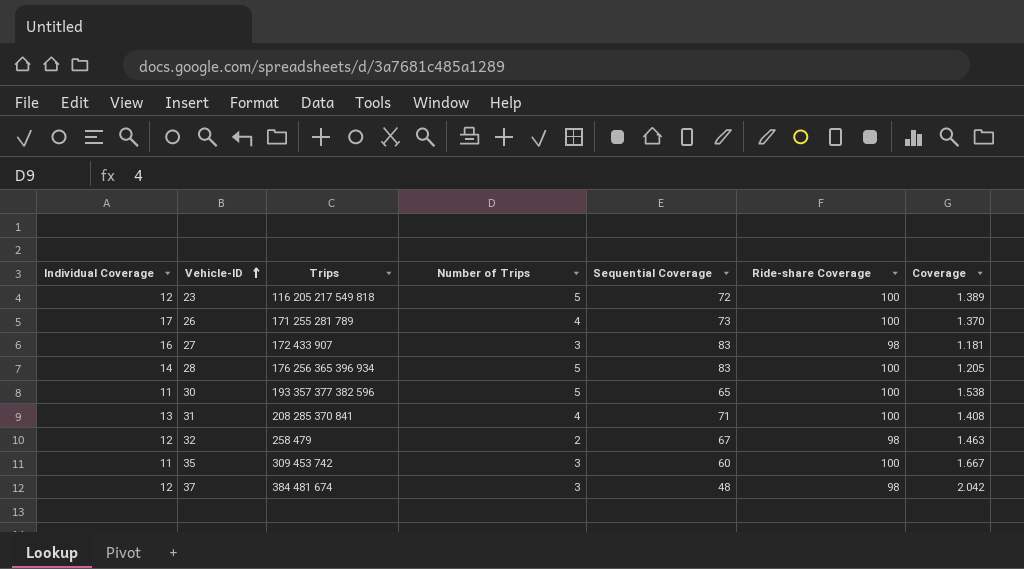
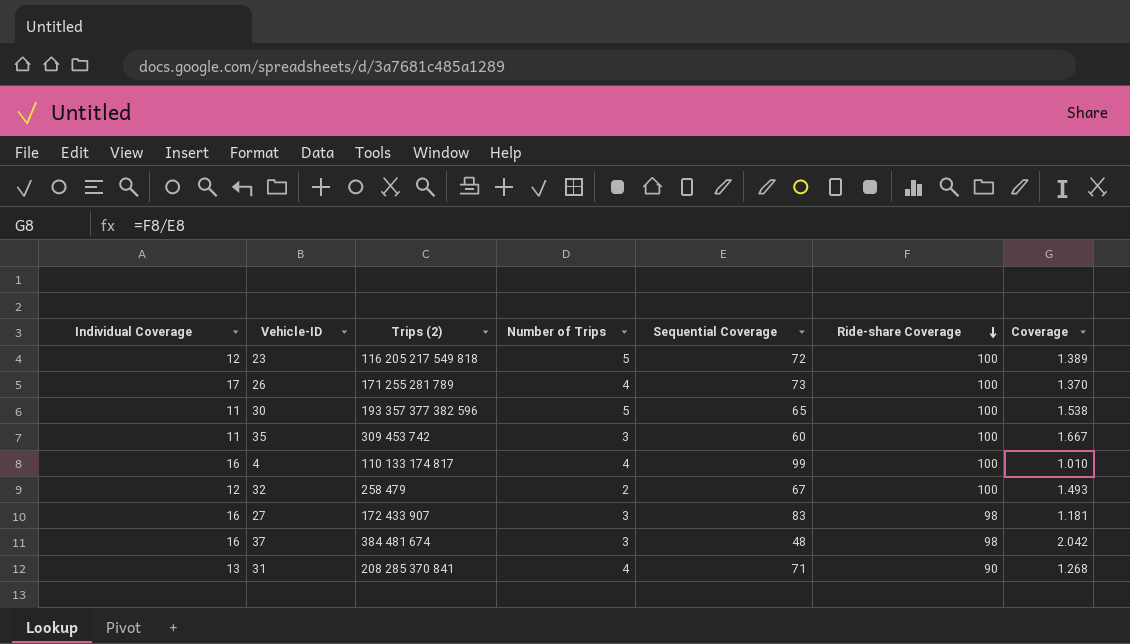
row order: Vehicle-ID ascending -> Ride-share Coverage descending
column name: Trips -> Trips (2)
row 28: 14 | 176 256 365 396 934 | 5 | 83 | 100 | 1.205 -> none
row 4: none -> 16 | 110 133 174 817 | 4 | 99 | 100 | 1.010
32 | Ride-share Coverage: 98 -> 100
32 | Coverage: 1.463 -> 1.493
37 | Individual Coverage: 12 -> 16
31 | Ride-share Coverage: 100 -> 90
31 | Coverage: 1.408 -> 1.268

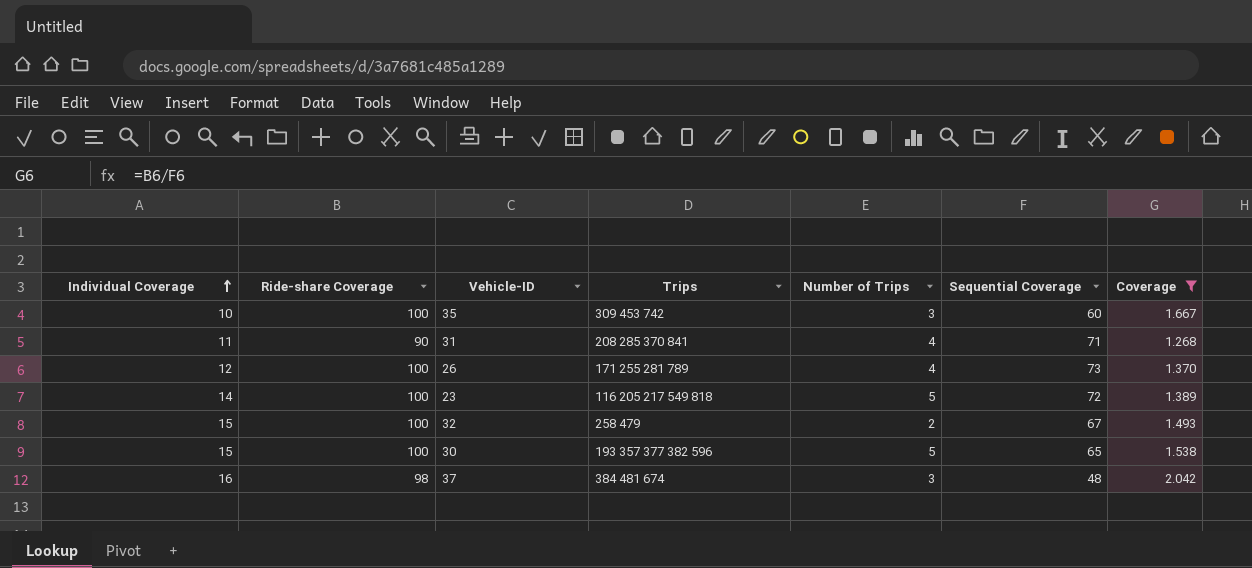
filter: none -> Coverage >= 1.268
row order: Ride-share Coverage descending -> Individual Coverage ascending
column Ride-share Coverage | position: 6 -> 2
column name: Trips (2) -> Trips
35 | Individual Coverage: 11 -> 10
31 | Individual Coverage: 13 -> 11
26 | Individual Coverage: 17 -> 12
23 | Individual Coverage: 12 -> 14
32 | Individual Coverage: 12 -> 15
30 | Individual Coverage: 11 -> 15

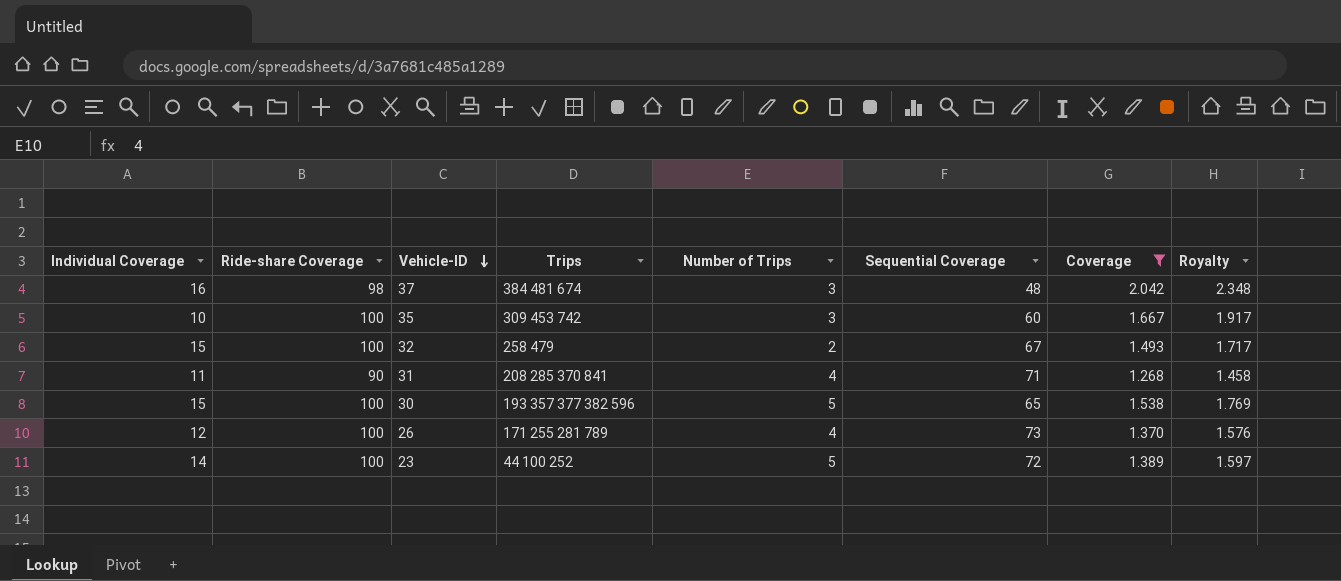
row order: Individual Coverage ascending -> Vehicle-ID descending
column Royalty | formula: none -> [Coverage] * 1.15
23 | Trips: 116 205 217 549 818 -> 44 100 252

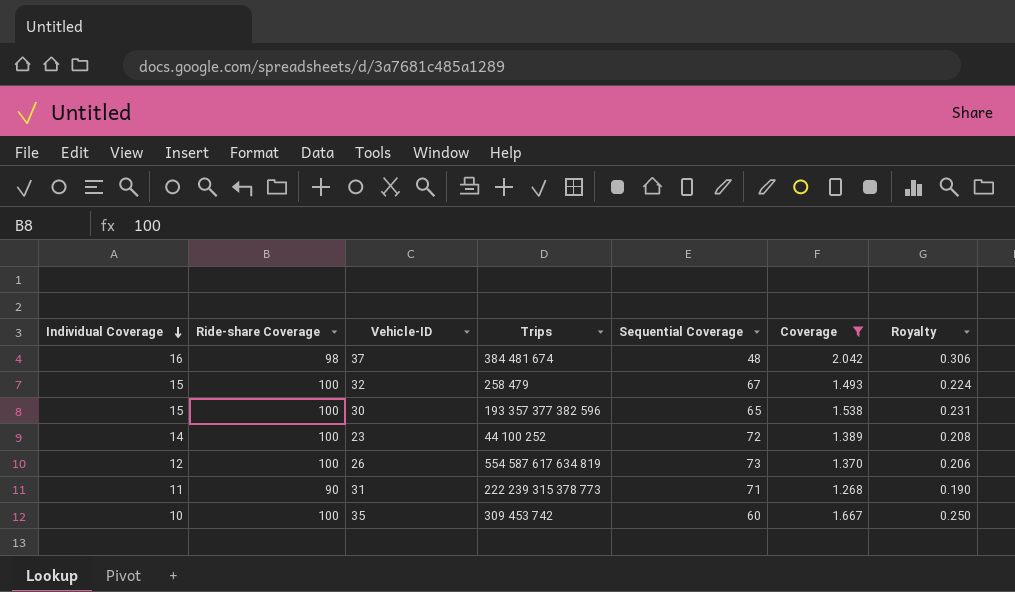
row order: Vehicle-ID descending -> Individual Coverage descending
column Number of Trips | position: 5 -> none
column Royalty | formula: [Coverage] * 1.15 -> [Coverage] * 0.15
26 | Trips: 171 255 281 789 -> 554 587 617 634 819
31 | Trips: 208 285 370 841 -> 222 239 315 378 773

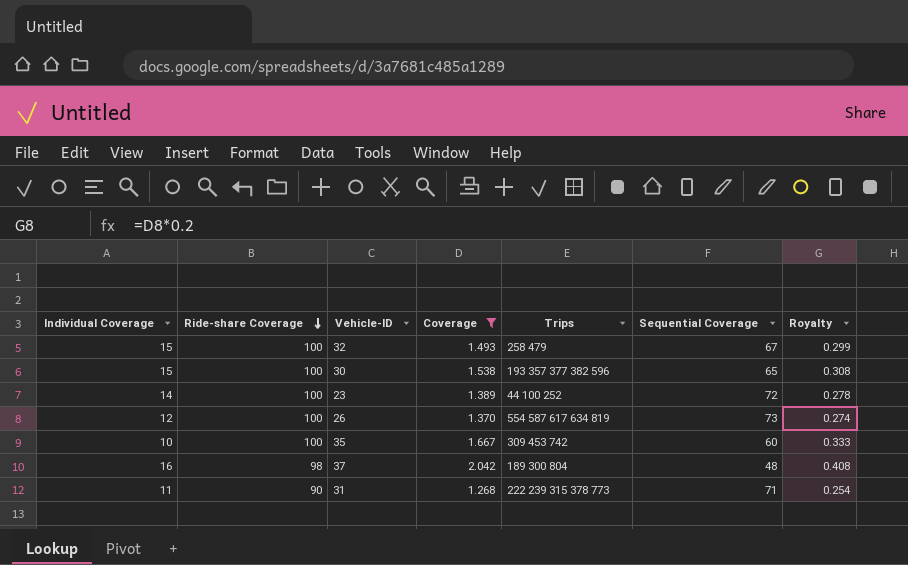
row order: Individual Coverage descending -> Ride-share Coverage descending
column Coverage | position: 6 -> 4
column Royalty | formula: [Coverage] * 0.15 -> [Coverage] * 0.2
37 | Trips: 384 481 674 -> 189 300 804

